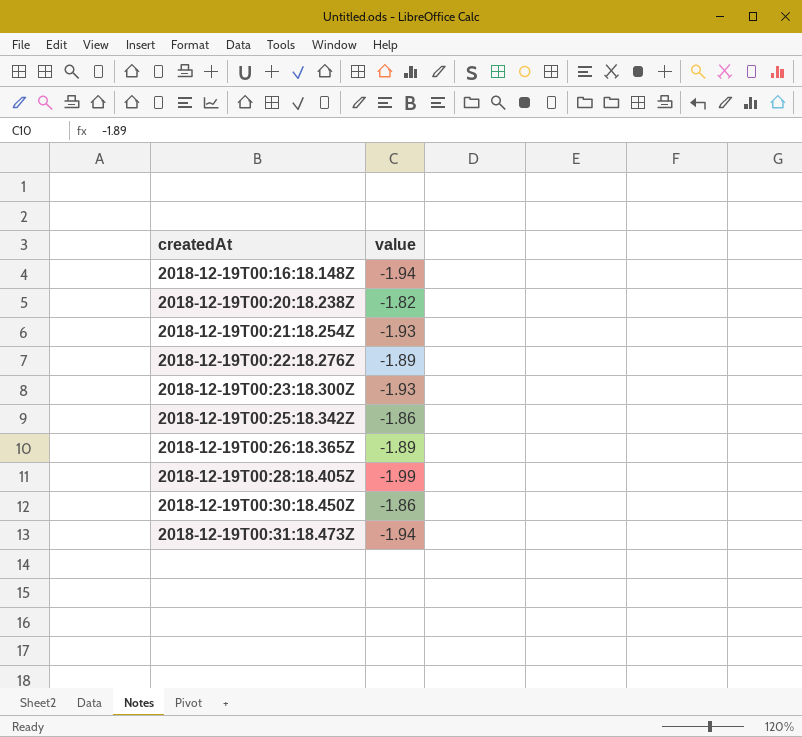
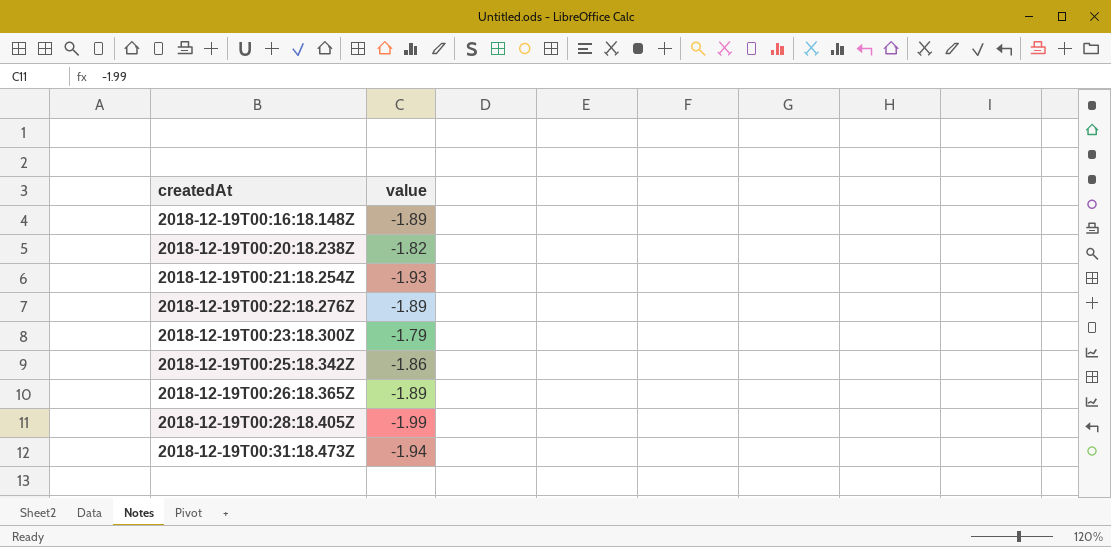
row 2018-12-19T00:30:18.450Z: -1.86 -> none
2018-12-19T00:16:18.148Z | value: -1.94 -> -1.89
2018-12-19T00:23:18.300Z | value: -1.93 -> -1.79

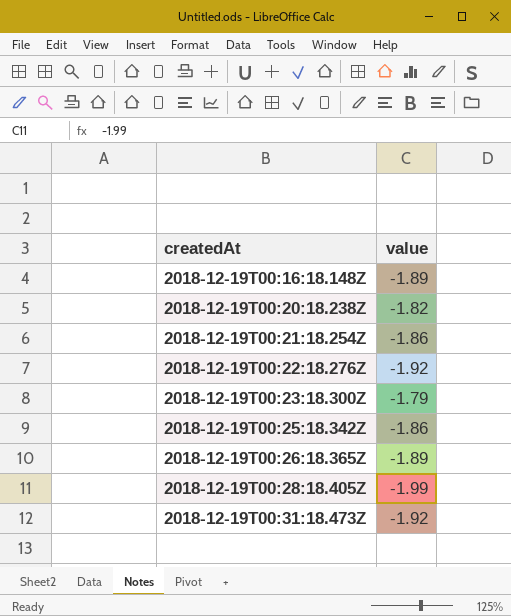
2018-12-19T00:21:18.254Z | value: -1.93 -> -1.86
2018-12-19T00:22:18.276Z | value: -1.89 -> -1.92
2018-12-19T00:31:18.473Z | value: -1.94 -> -1.92

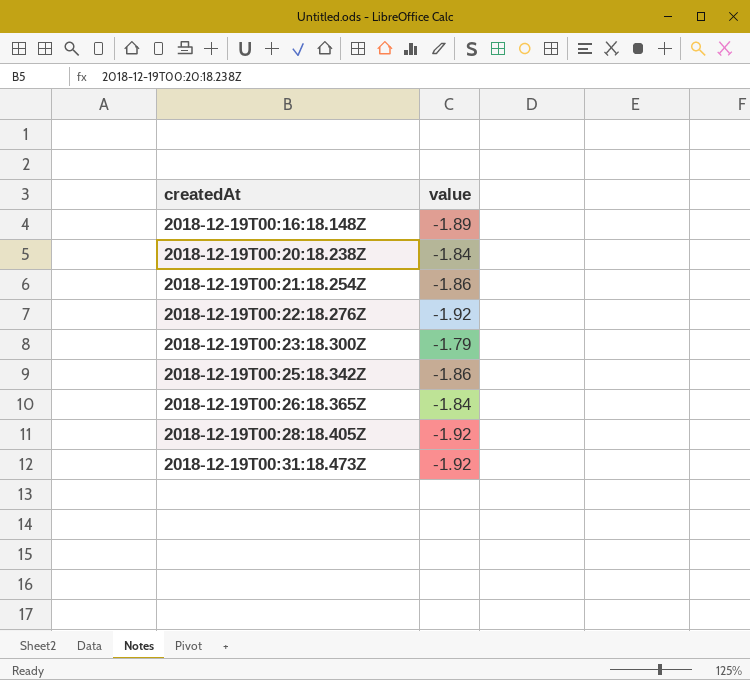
2018-12-19T00:20:18.238Z | value: -1.82 -> -1.84
2018-12-19T00:26:18.365Z | value: -1.89 -> -1.84
2018-12-19T00:28:18.405Z | value: -1.99 -> -1.92

